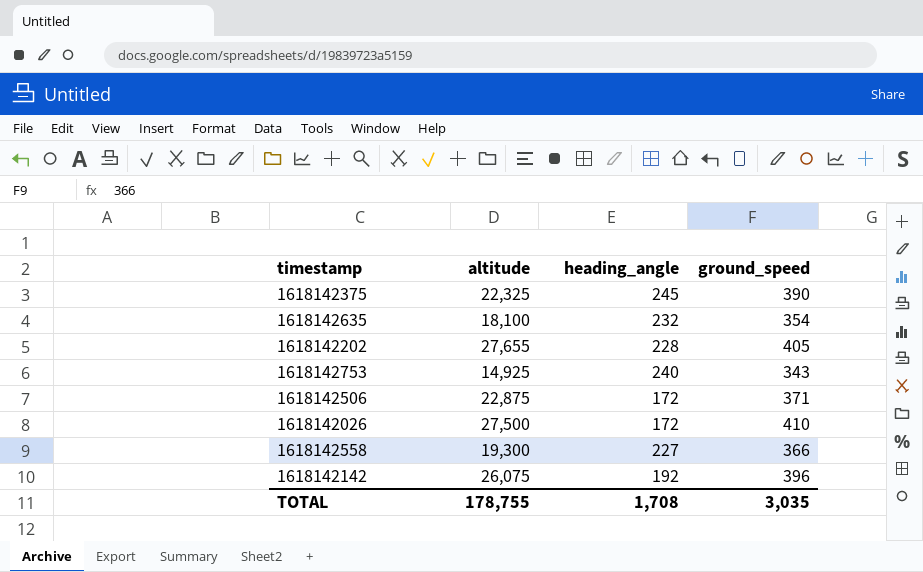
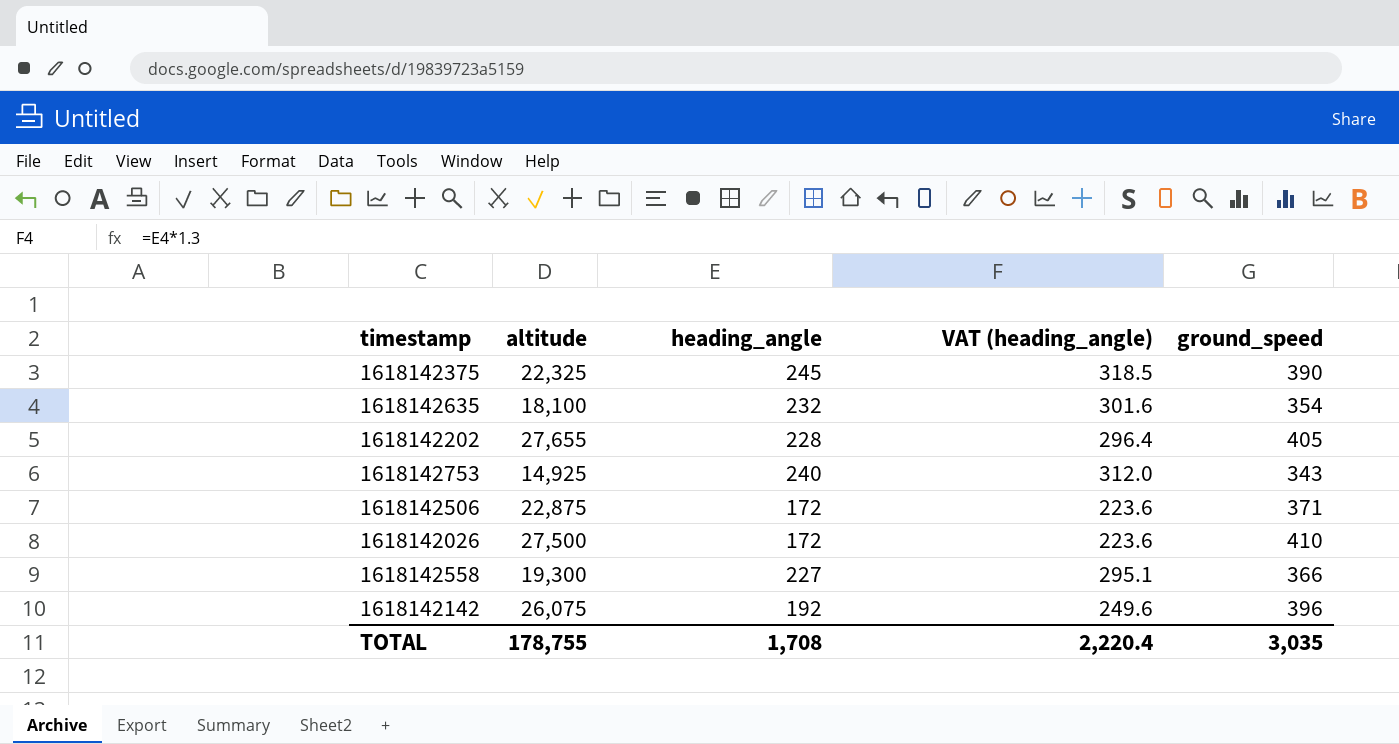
column VAT (heading_angle) | formula: none -> [heading_angle] * 1.3

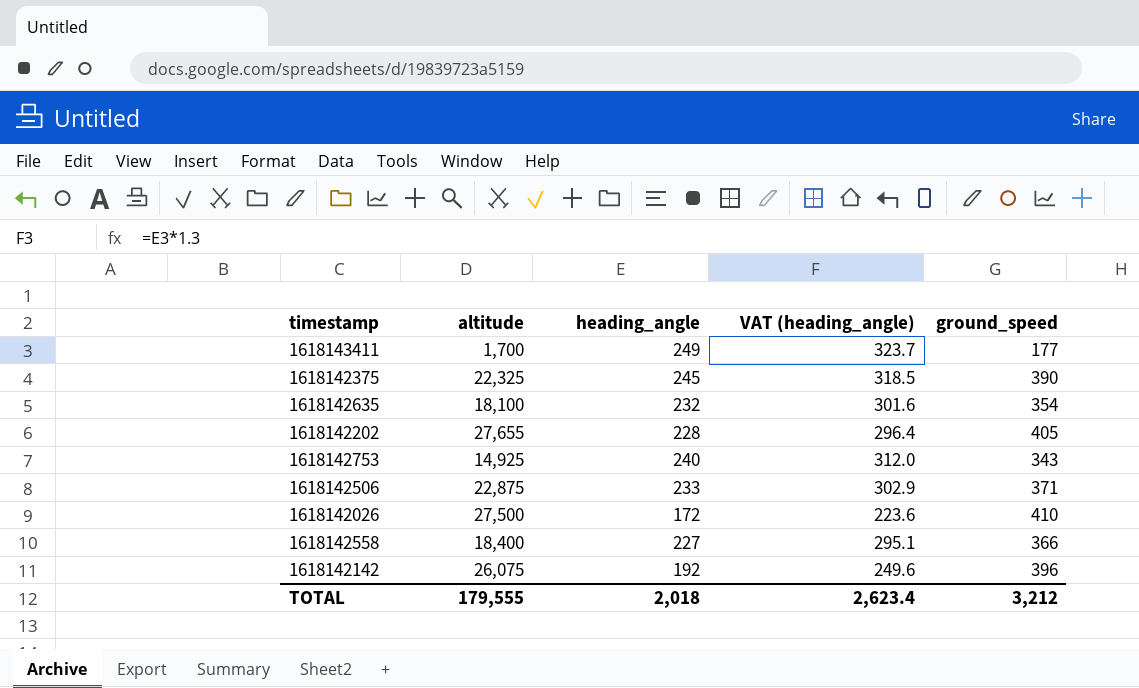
row 1618143411: none -> 1,700 | 249 | 323.7 | 177
1618142506 | heading_angle: 172 -> 233
1618142506 | VAT (heading_angle): 223.6 -> 302.9
1618142558 | altitude: 19,300 -> 18,400
TOTAL | altitude: 178,755 -> 179,555
TOTAL | heading_angle: 1,708 -> 2,018
TOTAL | VAT (heading_angle): 2,220.4 -> 2,623.4
TOTAL | ground_speed: 3,035 -> 3,212

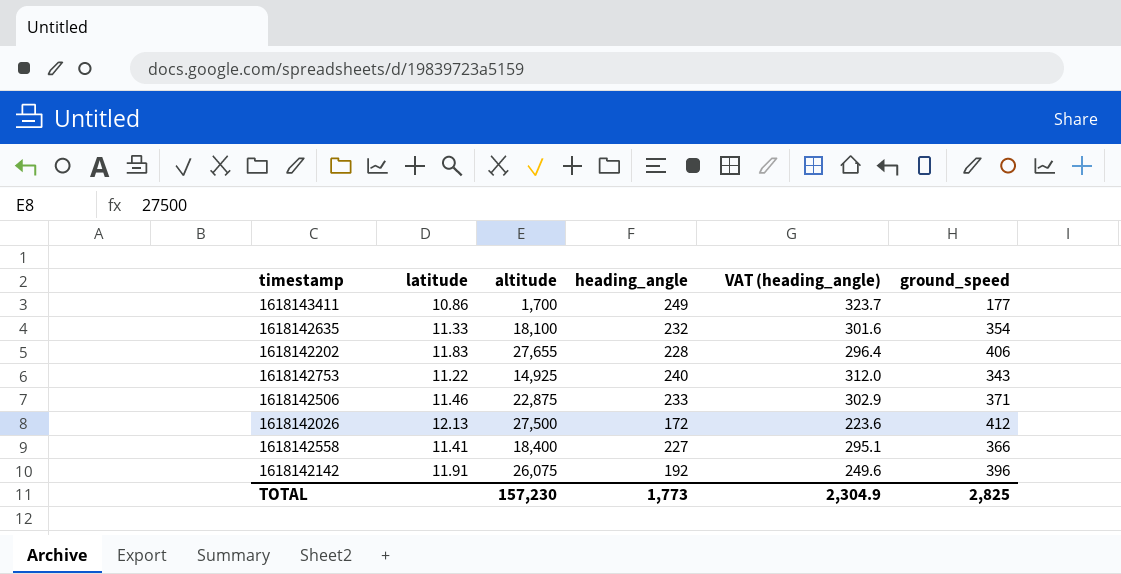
column latitude | position: none -> 2
row 1618142375: 22,325 | 245 | 318.5 | 390 -> none
1618142202 | ground_speed: 405 -> 406
1618142026 | ground_speed: 410 -> 412
TOTAL | altitude: 179,555 -> 157,230
TOTAL | heading_angle: 2,018 -> 1,773
TOTAL | VAT (heading_angle): 2,623.4 -> 2,304.9
TOTAL | ground_speed: 3,212 -> 2,825

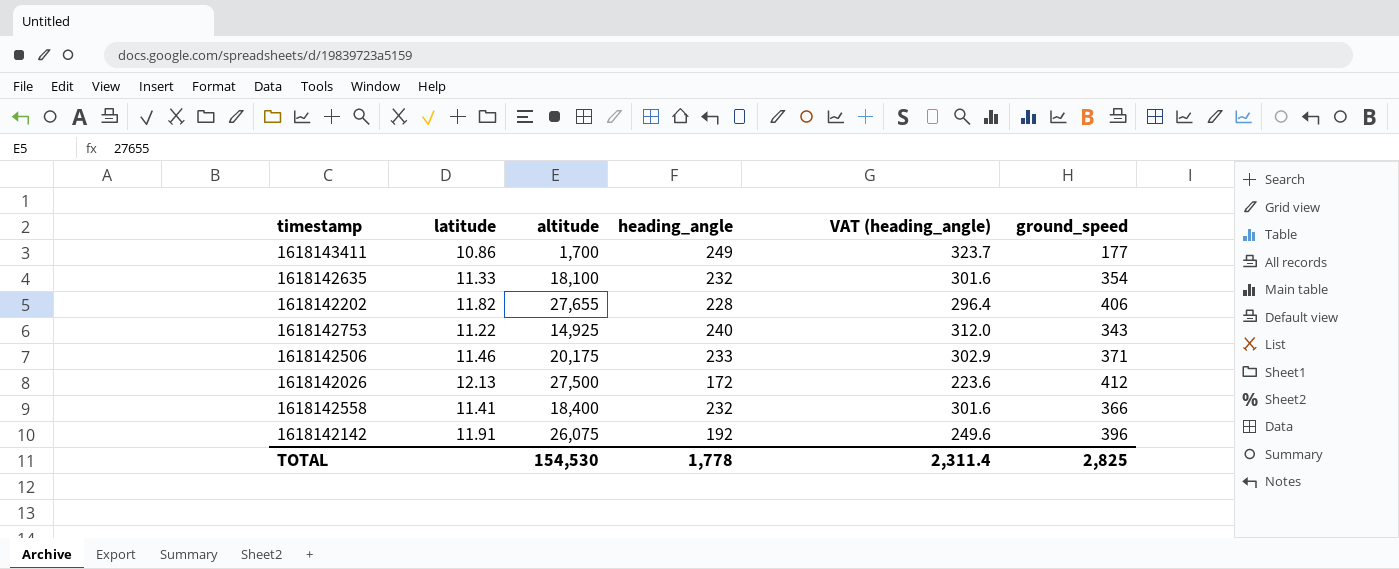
1618142202 | latitude: 11.83 -> 11.82
1618142506 | altitude: 22,875 -> 20,175
1618142558 | heading_angle: 227 -> 232
1618142558 | VAT (heading_angle): 295.1 -> 301.6
TOTAL | altitude: 157,230 -> 154,530
TOTAL | heading_angle: 1,773 -> 1,778
TOTAL | VAT (heading_angle): 2,304.9 -> 2,311.4

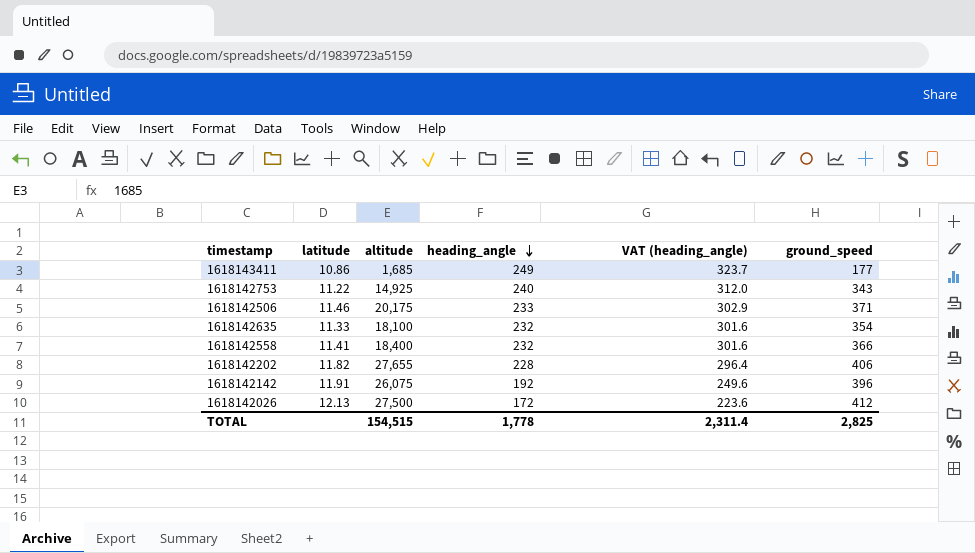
row order: none -> heading_angle descending
1618143411 | altitude: 1,700 -> 1,685
TOTAL | altitude: 154,530 -> 154,515

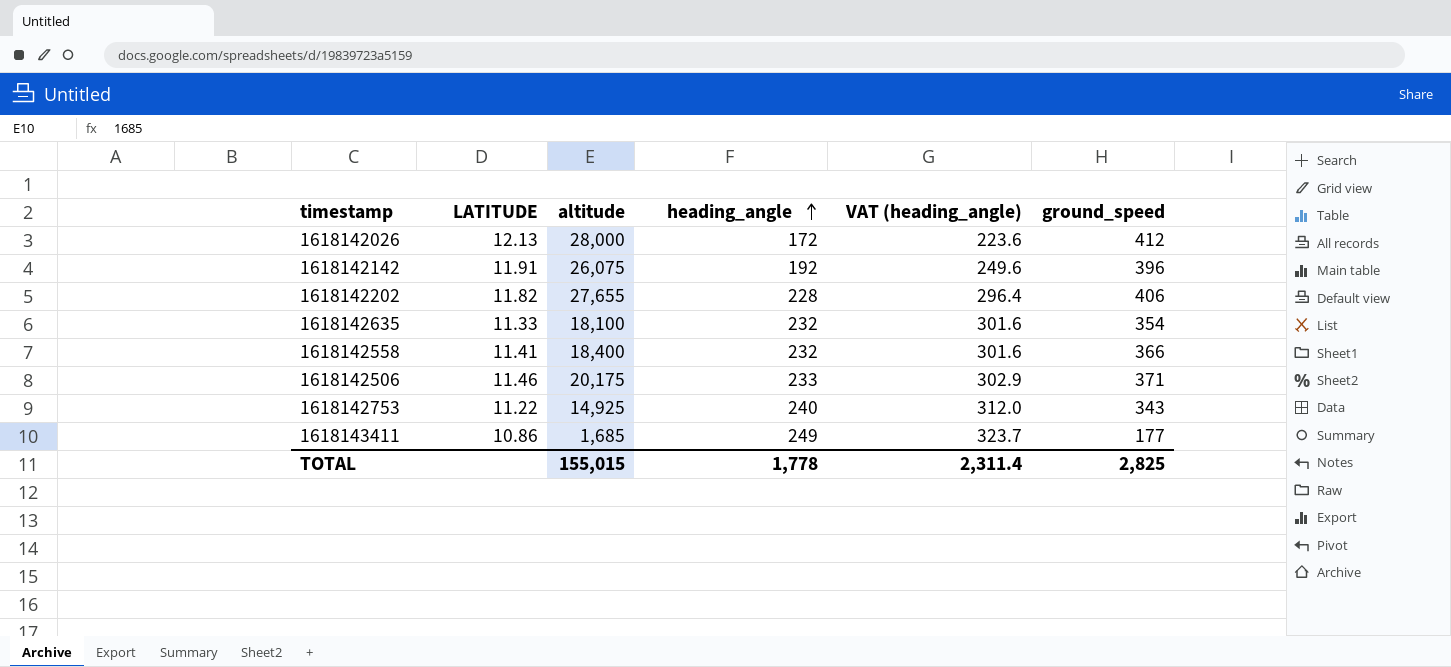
row order: heading_angle descending -> heading_angle ascending
column name: latitude -> LATITUDE
1618142026 | altitude: 27,500 -> 28,000
TOTAL | altitude: 154,515 -> 155,015

